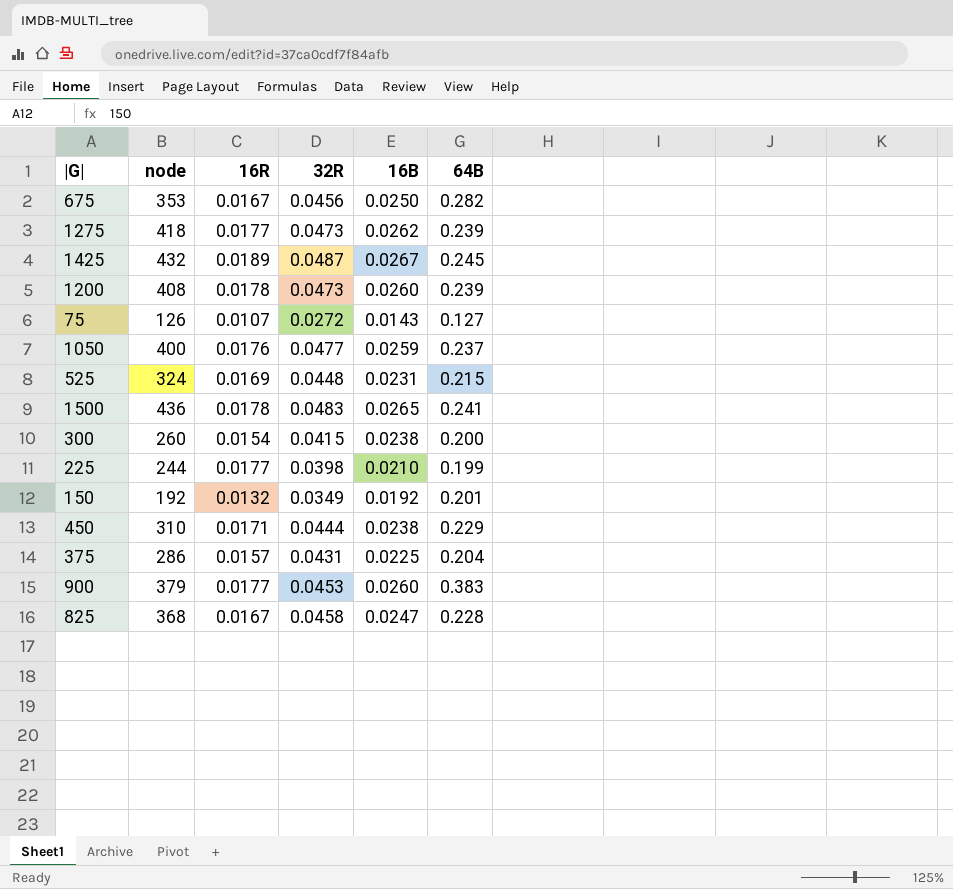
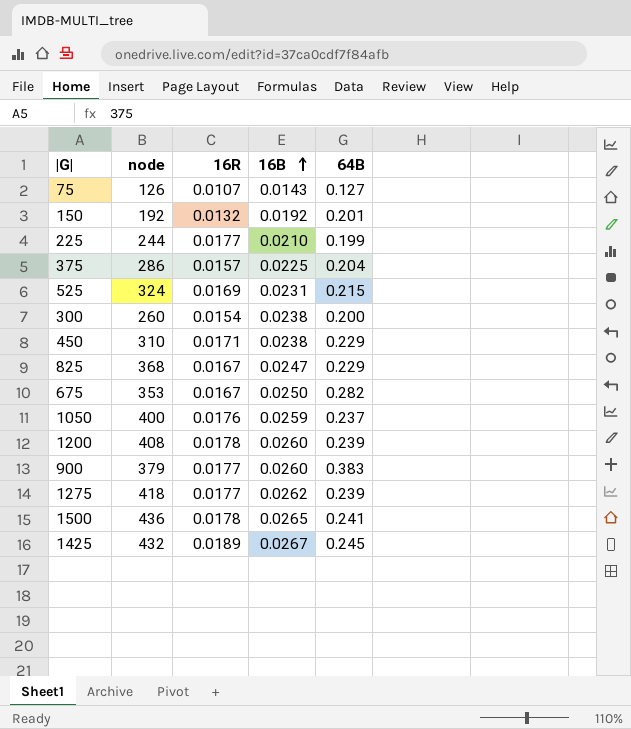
row order: none -> 16B ascending
column 32R | position: 4 -> none
825 | 64B: 0.228 -> 0.229

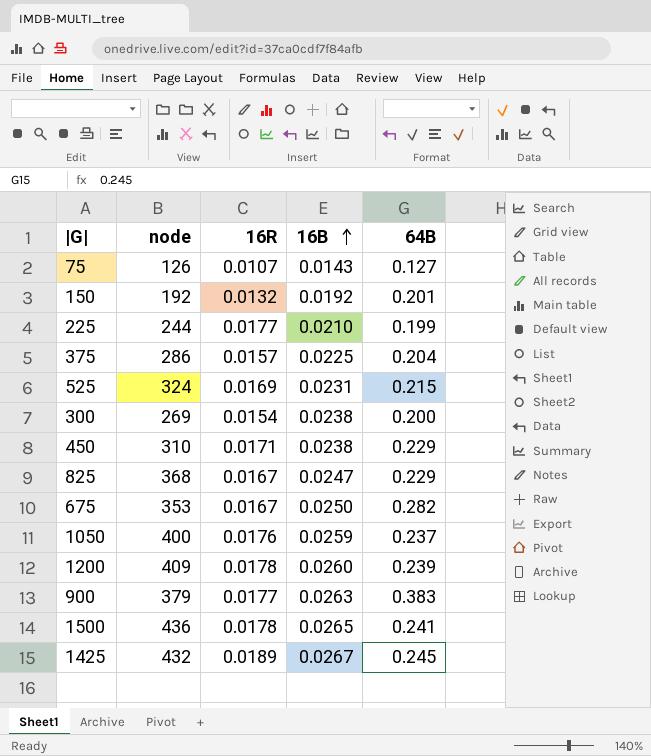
row 1275: 418 | 0.0177 | 0.0262 | 0.239 -> none
300 | node: 260 -> 269
1200 | node: 408 -> 409
900 | 16B: 0.0260 -> 0.0263

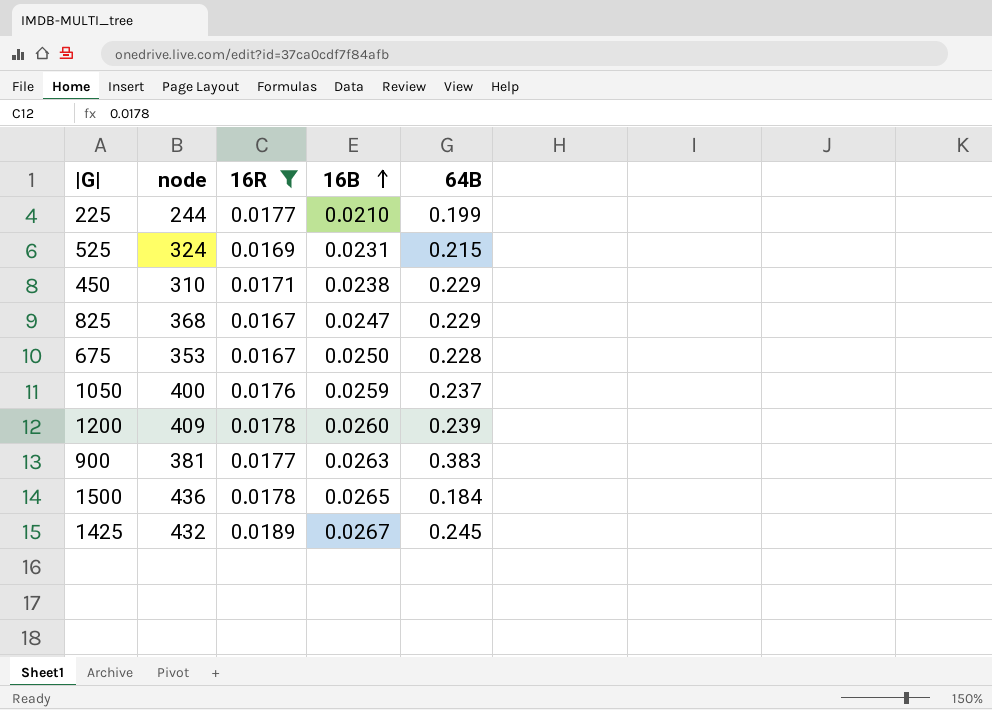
filter: none -> 16R >= 0.0167
675 | 64B: 0.282 -> 0.228
900 | node: 379 -> 381
1500 | 64B: 0.241 -> 0.184

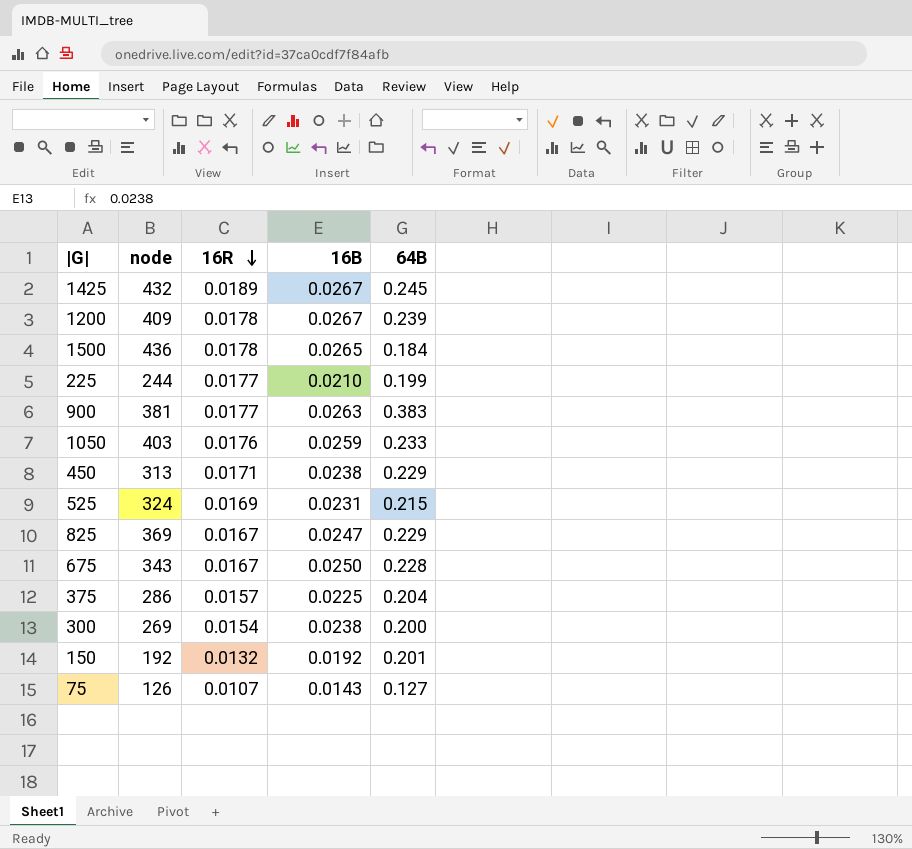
filter: 16R >= 0.0167 -> none
row order: 16B ascending -> 16R descending
1200 | 16B: 0.0260 -> 0.0267
1050 | node: 400 -> 403
1050 | 64B: 0.237 -> 0.233
450 | node: 310 -> 313
825 | node: 368 -> 369
675 | node: 353 -> 343

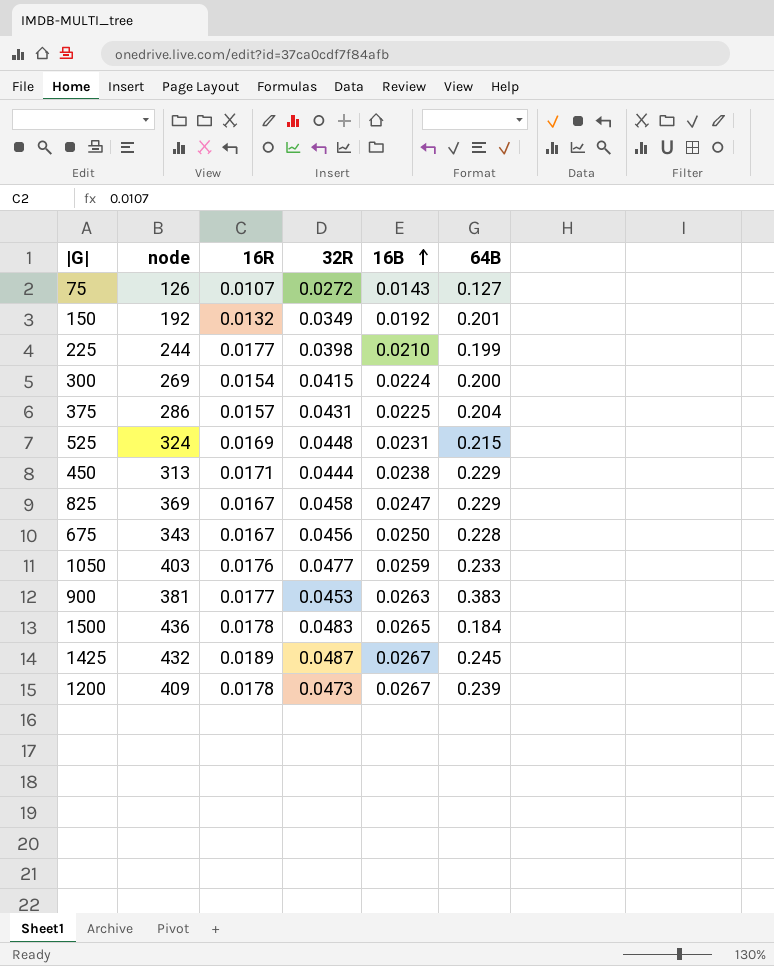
row order: 16R descending -> 16B ascending
column 32R | position: none -> 4
300 | 16B: 0.0238 -> 0.0224

